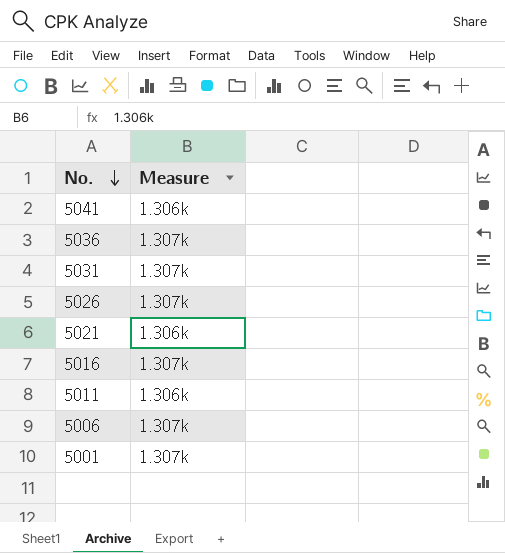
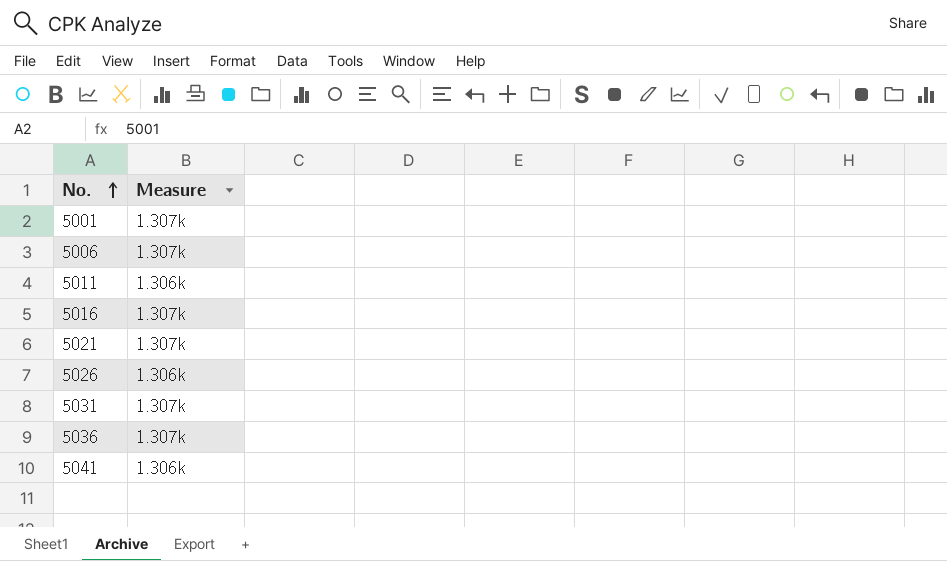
row order: No. descending -> No. ascending
5021 | Measure: 1.306k -> 1.307k
5026 | Measure: 1.307k -> 1.306k

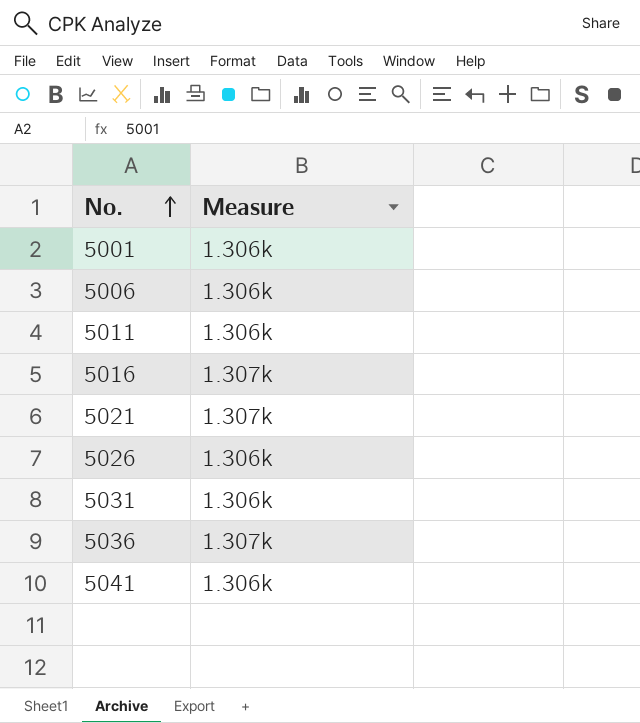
5001 | Measure: 1.307k -> 1.306k
5006 | Measure: 1.307k -> 1.306k
5031 | Measure: 1.307k -> 1.306k

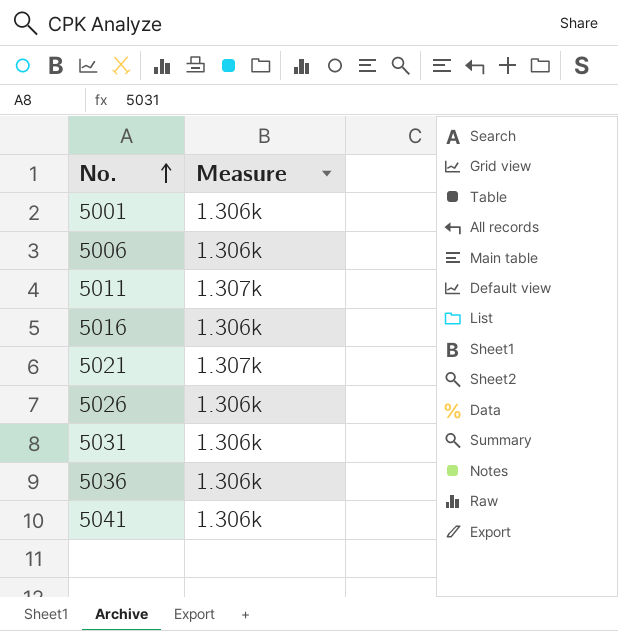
5011 | Measure: 1.306k -> 1.307k
5016 | Measure: 1.307k -> 1.306k
5036 | Measure: 1.307k -> 1.306k

